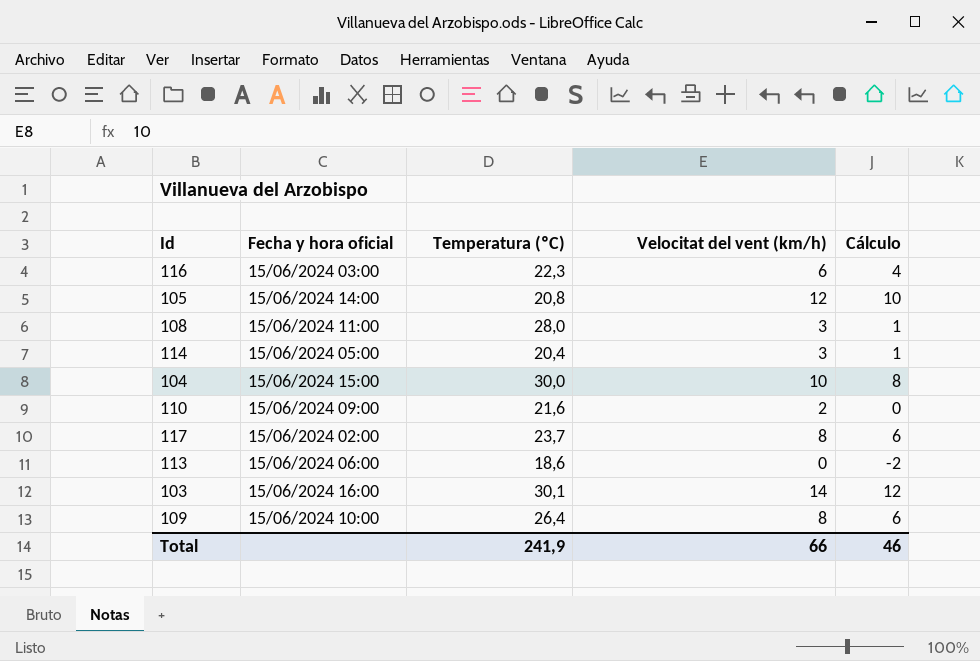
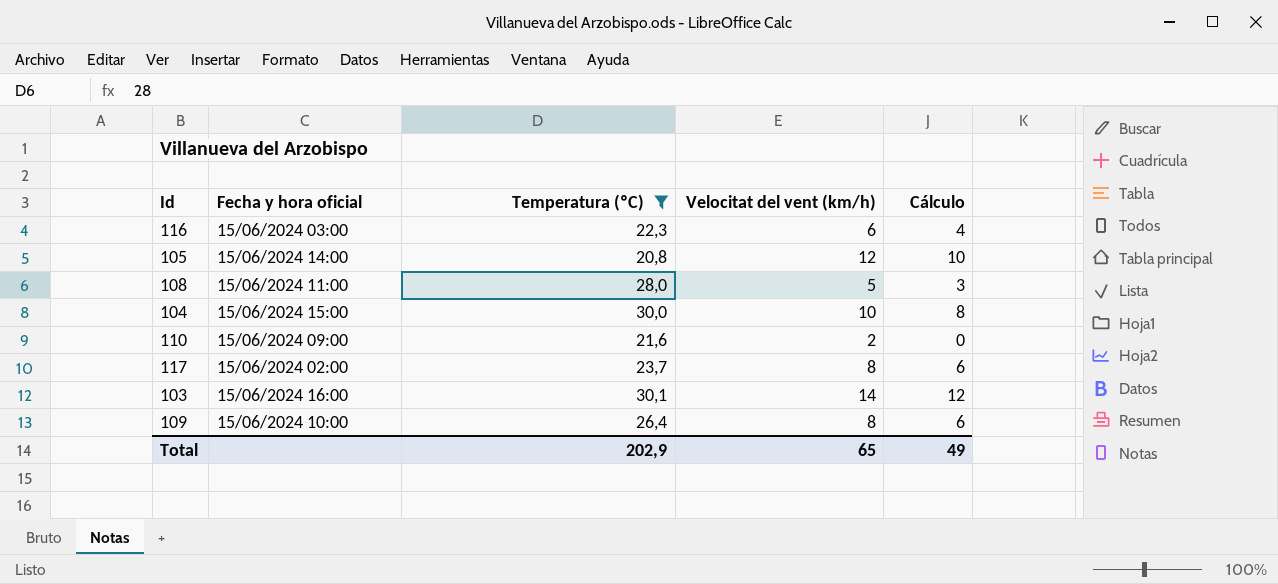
filter: none -> Temperatura (ºC) >= 20,8
108 | Velocitat del vent (km/h): 3 -> 5
108 | Cálculo: 1 -> 3
Total | Temperatura (ºC): 241,9 -> 202,9
Total | Velocitat del vent (km/h): 66 -> 65
Total | Cálculo: 46 -> 49

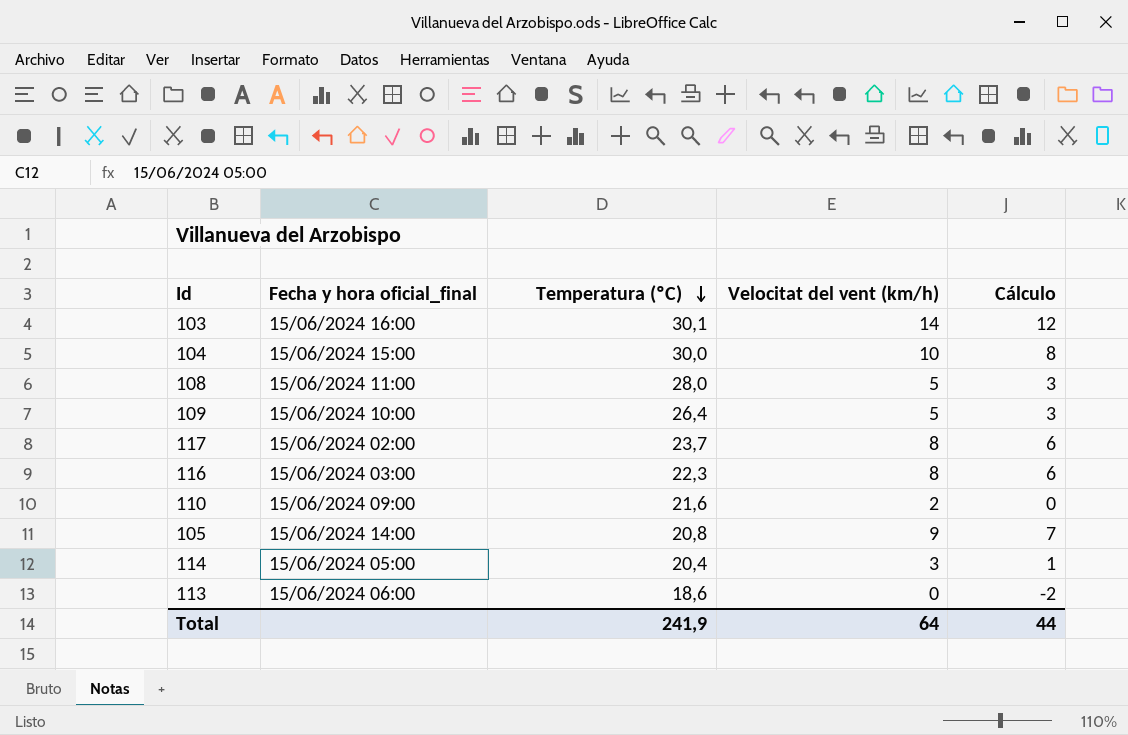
filter: Temperatura (ºC) >= 20,8 -> none
row order: none -> Temperatura (ºC) descending
column name: Fecha y hora oficial -> Fecha y hora oficial_final
109 | Velocitat del vent (km/h): 8 -> 5
109 | Cálculo: 6 -> 3
116 | Velocitat del vent (km/h): 6 -> 8
116 | Cálculo: 4 -> 6
105 | Velocitat del vent (km/h): 12 -> 9
105 | Cálculo: 10 -> 7
Total | Temperatura (ºC): 202,9 -> 241,9
Total | Velocitat del vent (km/h): 65 -> 64
Total | Cálculo: 49 -> 44

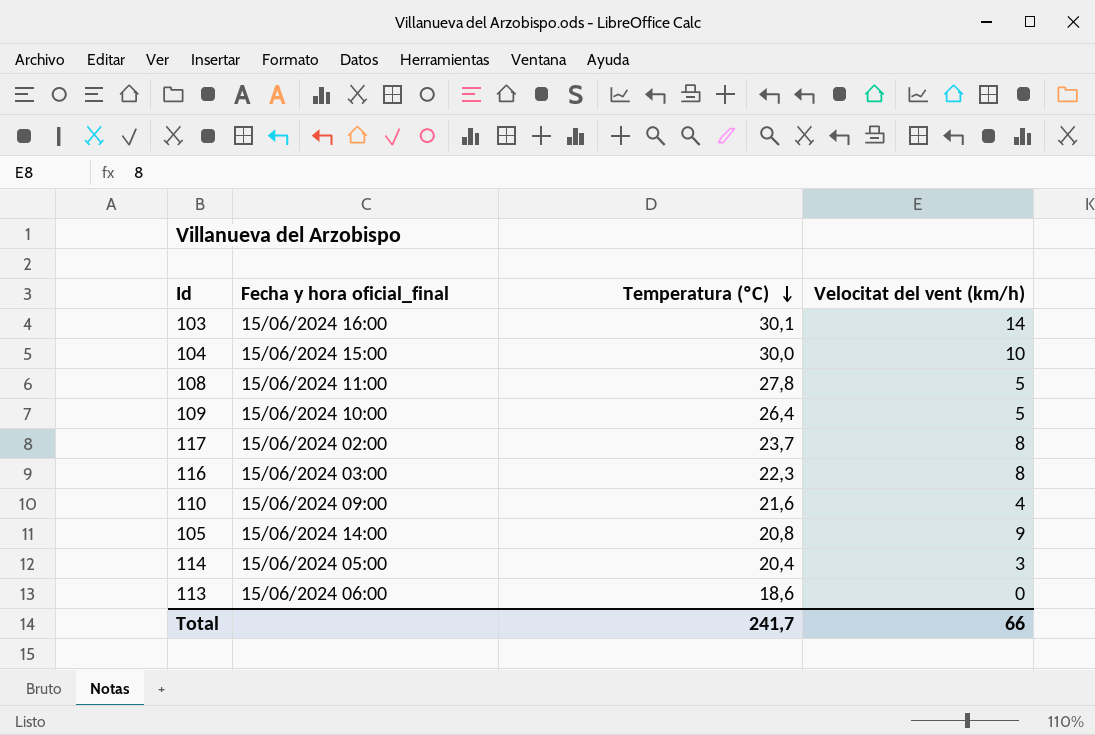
column Cálculo | formula: [Velocitat del vent (km/h)] - 2 -> none
108 | Temperatura (ºC): 28,0 -> 27,8
110 | Velocitat del vent (km/h): 2 -> 4
Total | Temperatura (ºC): 241,9 -> 241,7
Total | Velocitat del vent (km/h): 64 -> 66

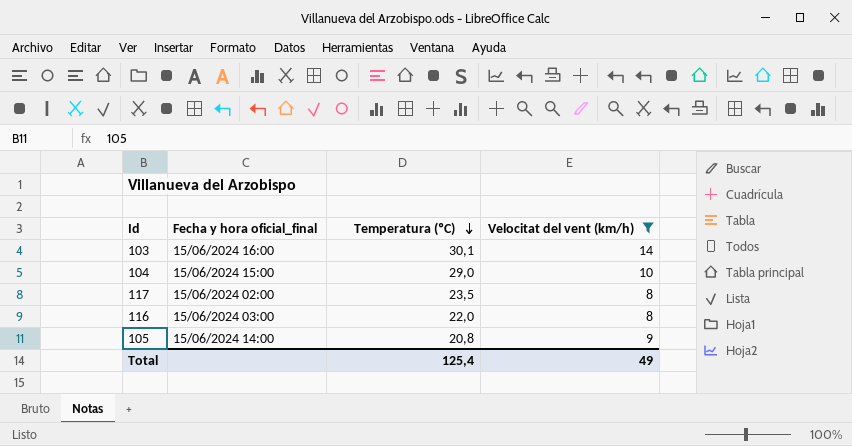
filter: none -> Velocitat del vent (km/h) >= 8
104 | Temperatura (ºC): 30,0 -> 29,0
117 | Temperatura (ºC): 23,7 -> 23,5
116 | Temperatura (ºC): 22,3 -> 22,0
Total | Temperatura (ºC): 241,7 -> 125,4
Total | Velocitat del vent (km/h): 66 -> 49

